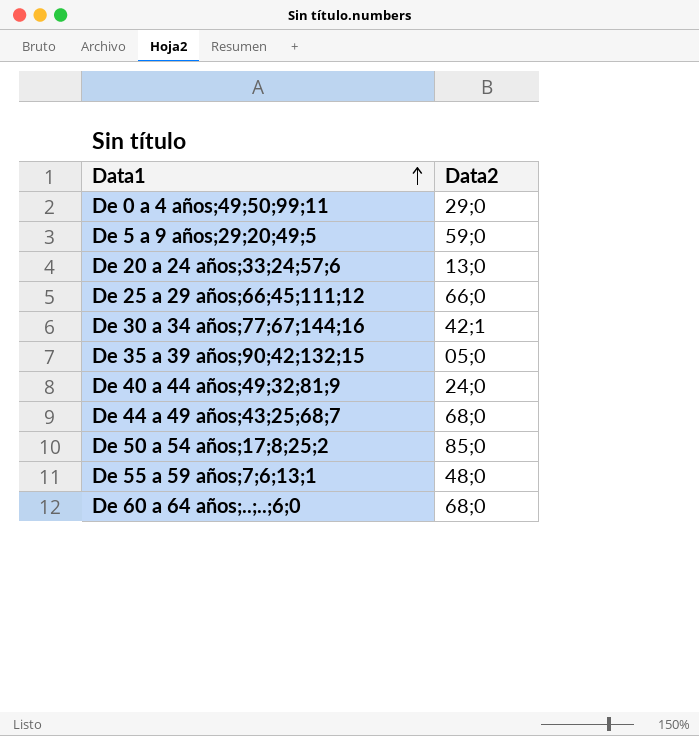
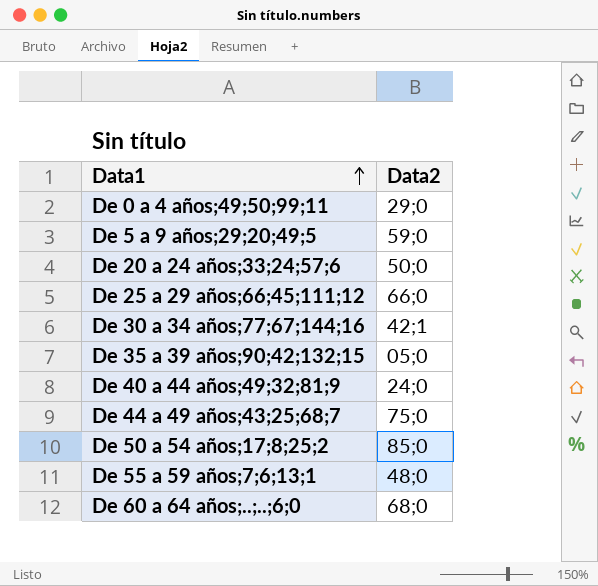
De 20 a 24 años;33;24;57;6 | Data2: 13;0 -> 50;0
De 44 a 49 años;43;25;68;7 | Data2: 68;0 -> 75;0

